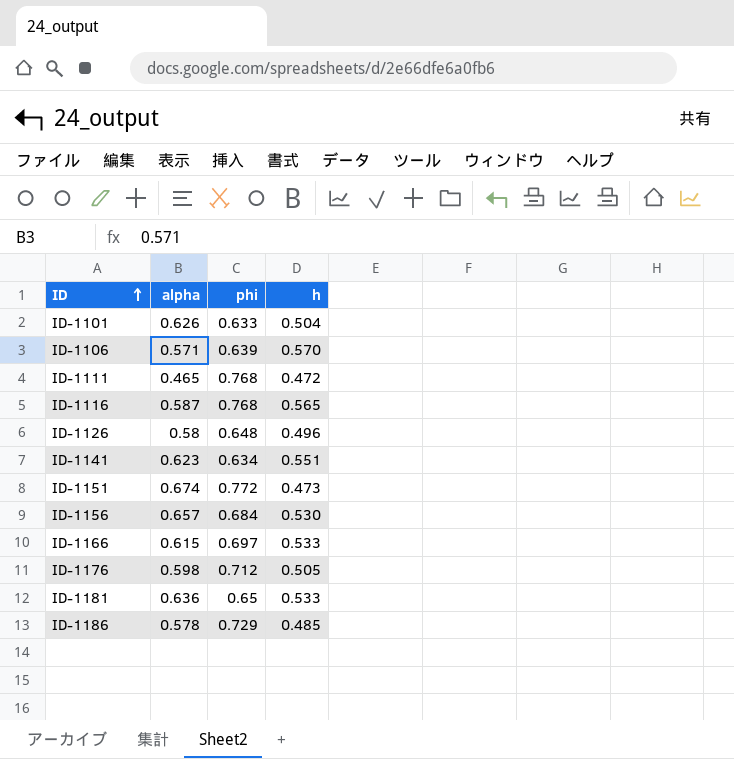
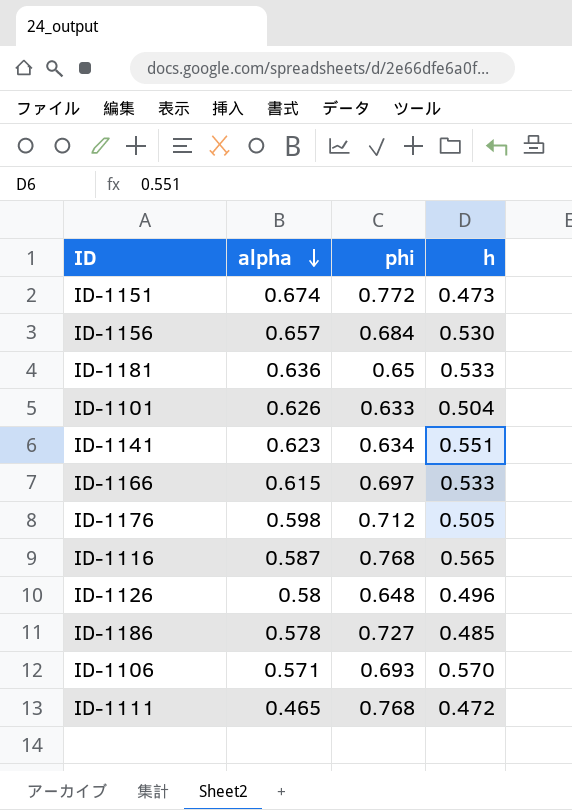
row order: ID ascending -> alpha descending
ID-1186 | phi: 0.729 -> 0.727
ID-1106 | phi: 0.639 -> 0.693

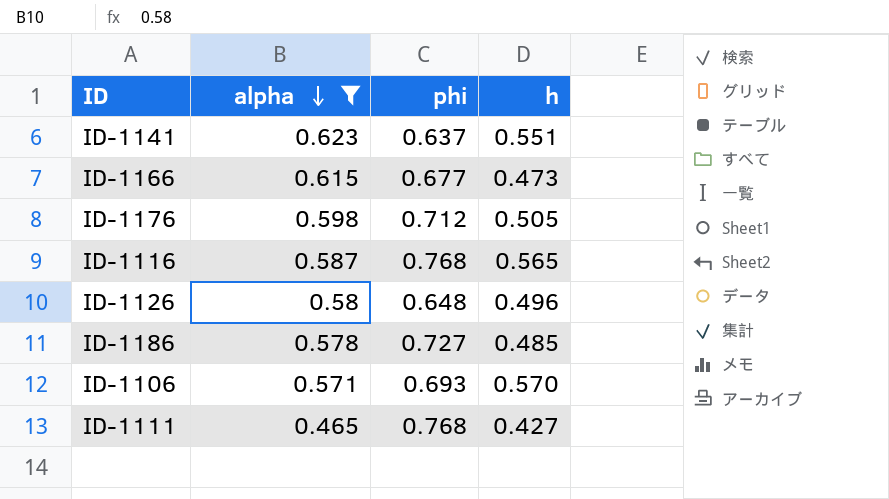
filter: none -> alpha <= 0.623
ID-1141 | phi: 0.634 -> 0.637
ID-1166 | phi: 0.697 -> 0.677
ID-1166 | h: 0.533 -> 0.473
ID-1111 | h: 0.472 -> 0.427

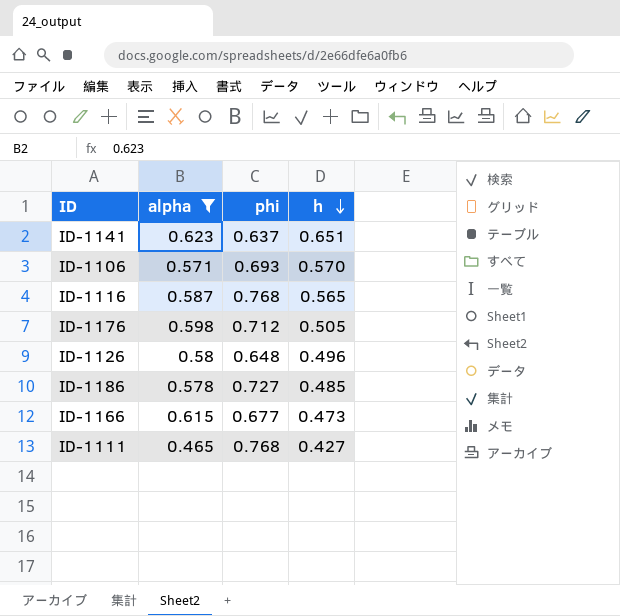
row order: alpha descending -> h descending
ID-1141 | h: 0.551 -> 0.651

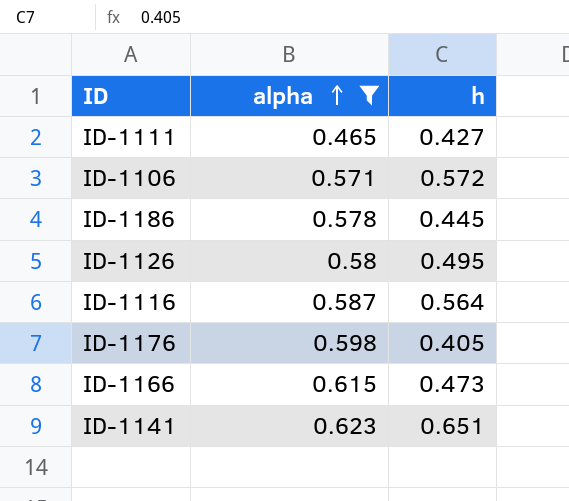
row order: h descending -> alpha ascending
column phi | position: 3 -> none
ID-1106 | h: 0.570 -> 0.572
ID-1186 | h: 0.485 -> 0.445
ID-1126 | h: 0.496 -> 0.495
ID-1116 | h: 0.565 -> 0.564
ID-1176 | h: 0.505 -> 0.405

